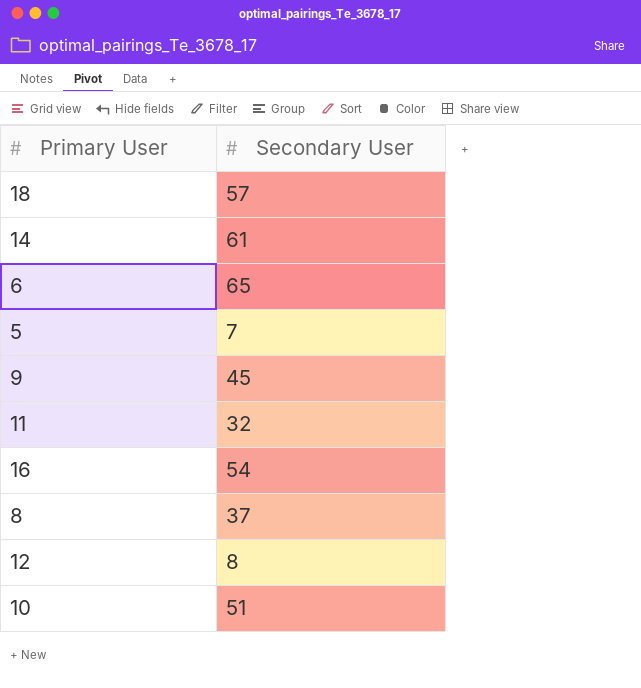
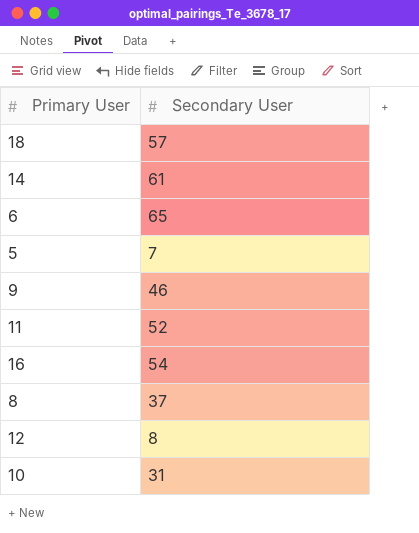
9 | Secondary User: 45 -> 46
11 | Secondary User: 32 -> 52
10 | Secondary User: 51 -> 31

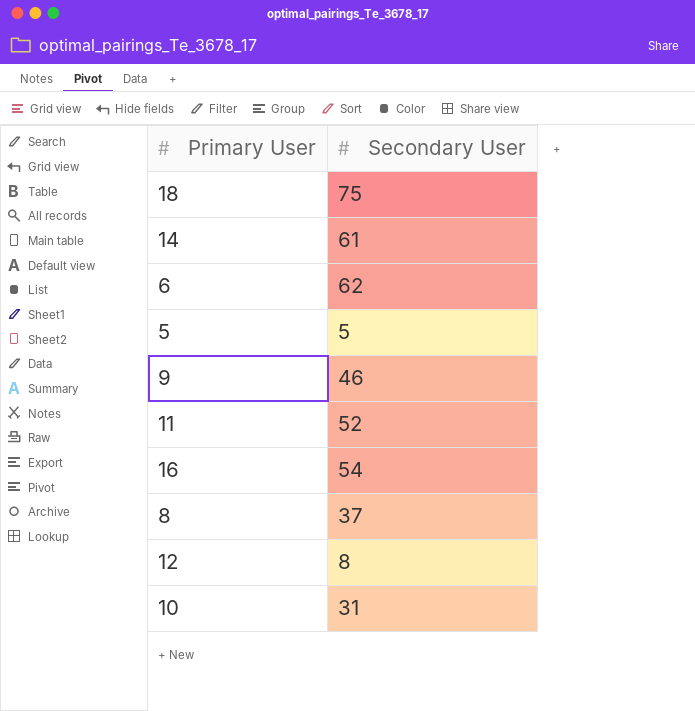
18 | Secondary User: 57 -> 75
6 | Secondary User: 65 -> 62
5 | Secondary User: 7 -> 5

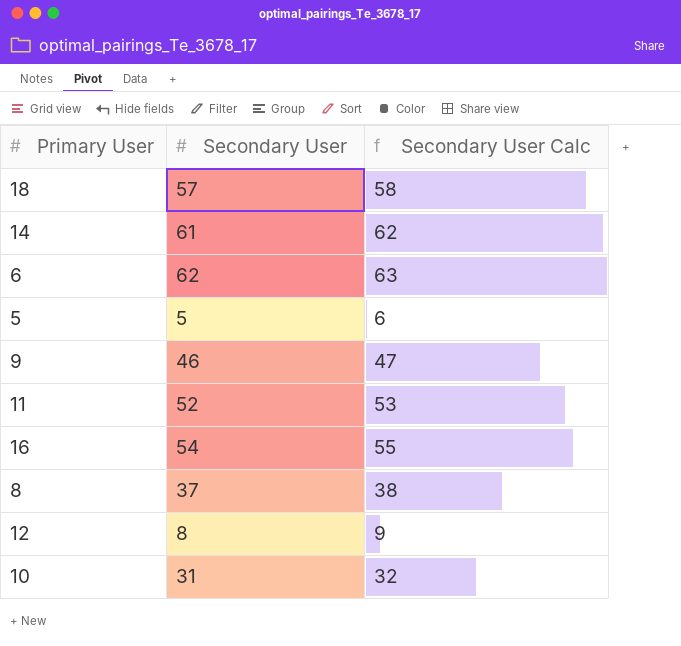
column Secondary User Calc | formula: none -> [Secondary User] + 1
18 | Secondary User: 75 -> 57

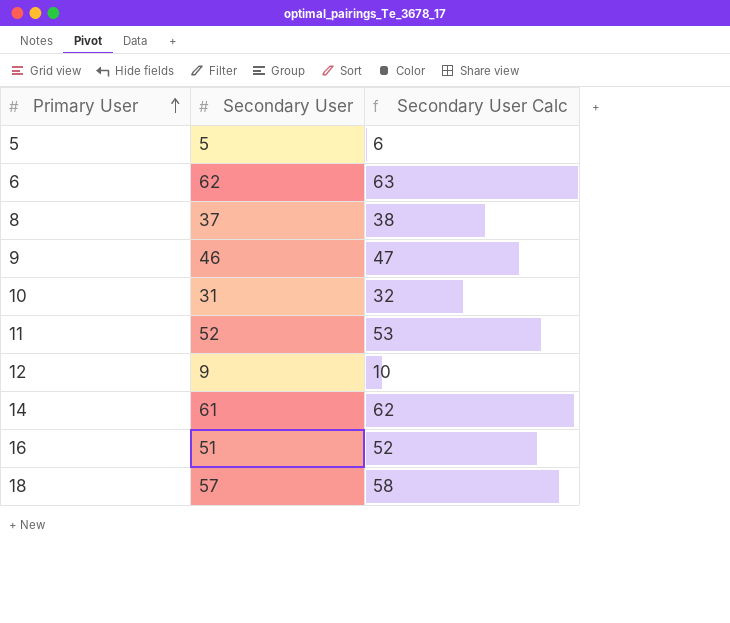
row order: none -> Primary User ascending
12 | Secondary User: 8 -> 9
12 | Secondary User Calc: 9 -> 10
16 | Secondary User: 54 -> 51
16 | Secondary User Calc: 55 -> 52

